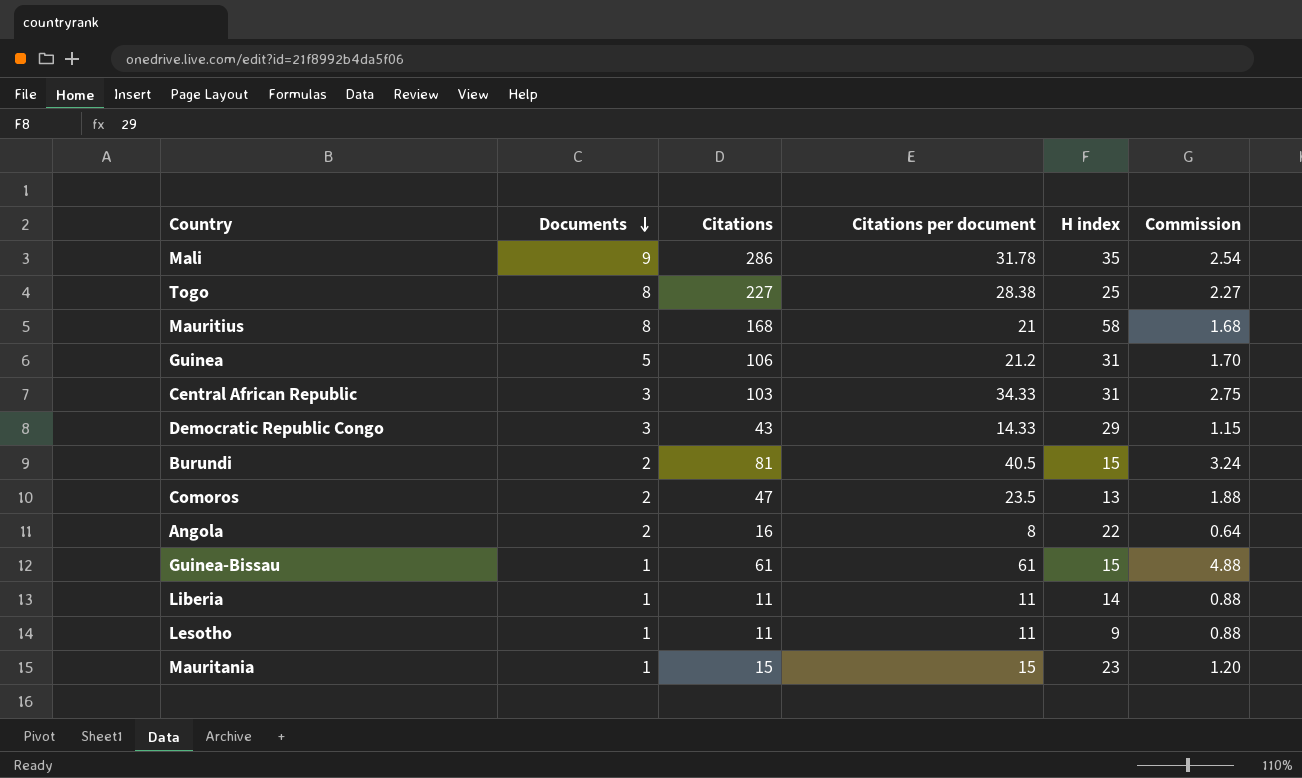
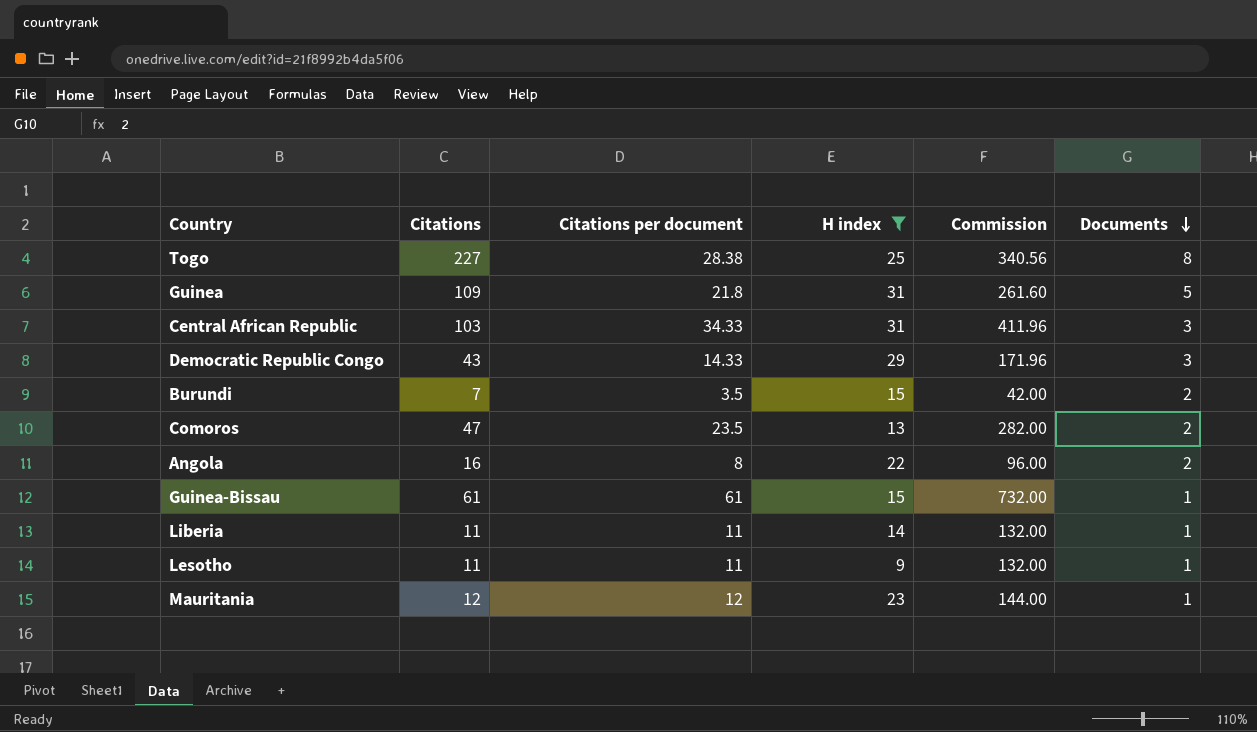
filter: none -> H index <= 31
column Commission | formula: [Citations per document] * 0.08 -> [Citations per document] * 12
column Documents | position: 2 -> 6
Guinea | Citations: 106 -> 109
Guinea | Citations per document: 21.2 -> 21.8
Burundi | Citations: 81 -> 7
Burundi | Citations per document: 40.5 -> 3.5
Mauritania | Citations: 15 -> 12
Mauritania | Citations per document: 15 -> 12

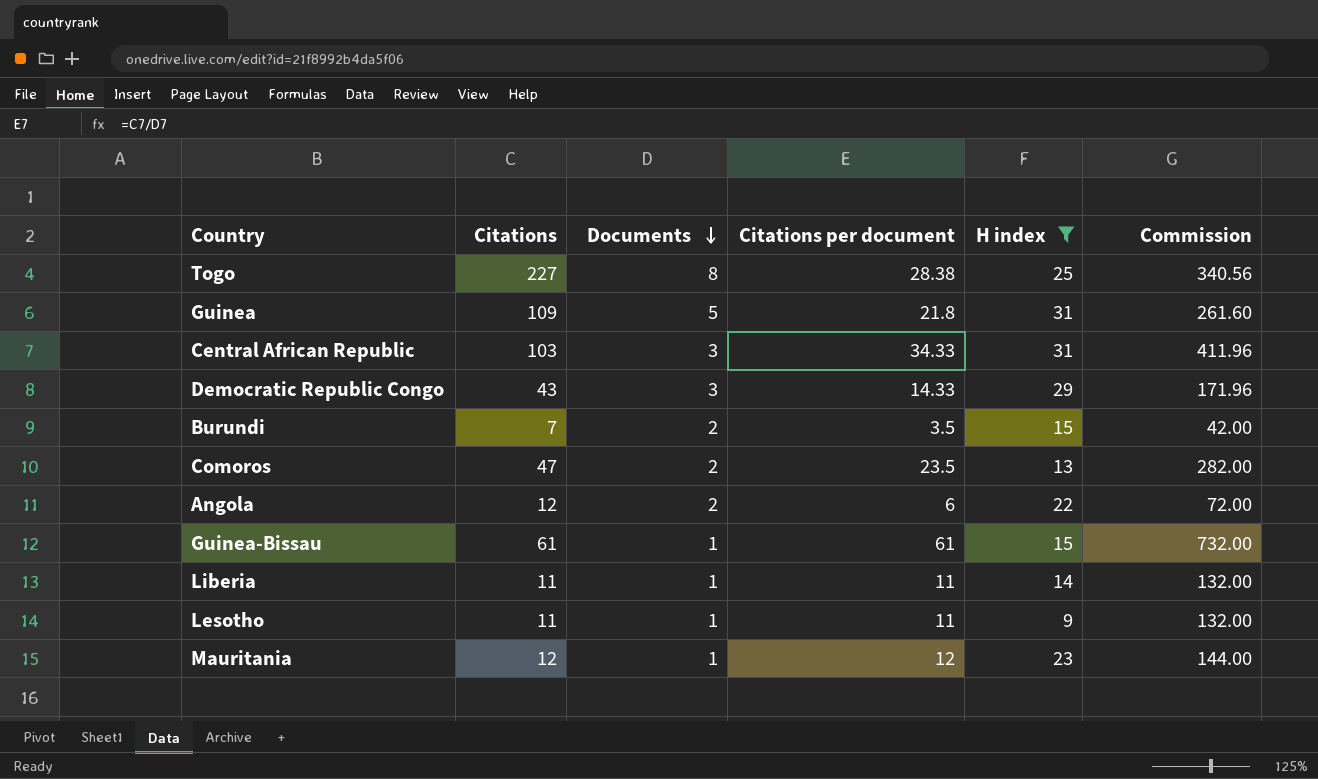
column Documents | position: 6 -> 3
Angola | Citations: 16 -> 12
Angola | Citations per document: 8 -> 6
Angola | Commission: 96.00 -> 72.00

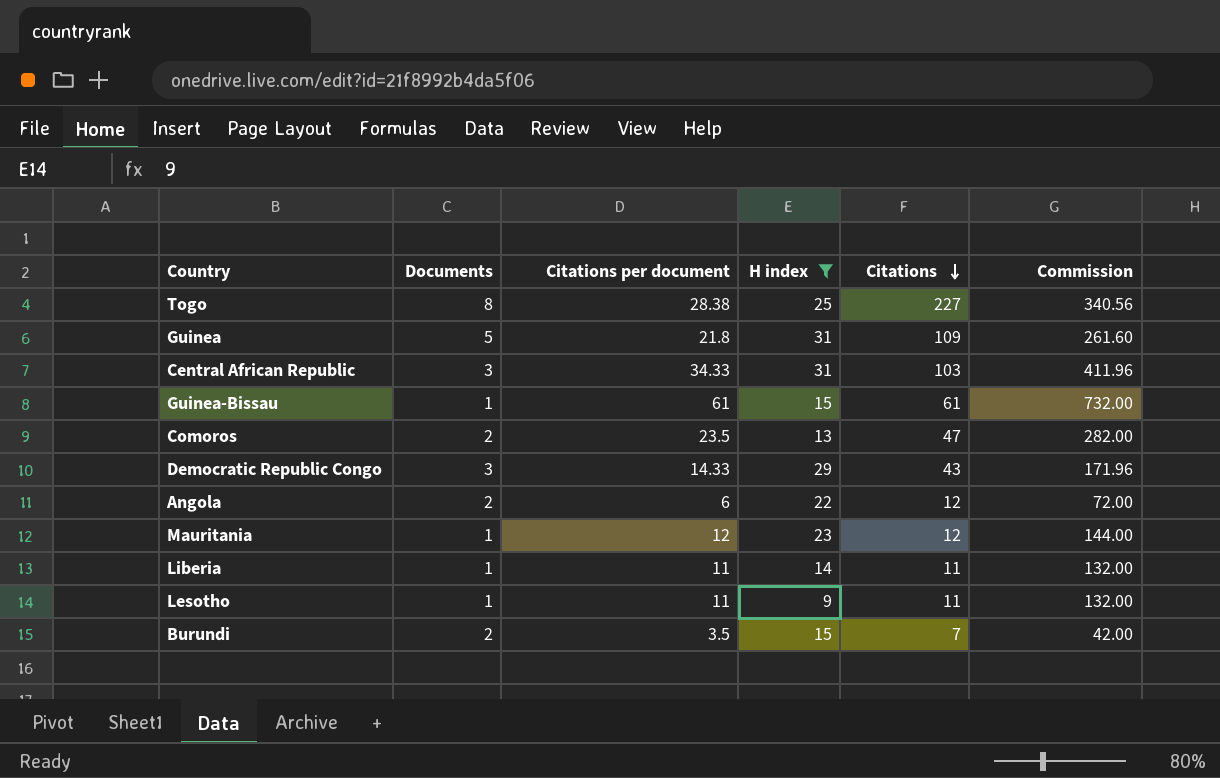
row order: Documents descending -> Citations descending
column Citations | position: 2 -> 5

